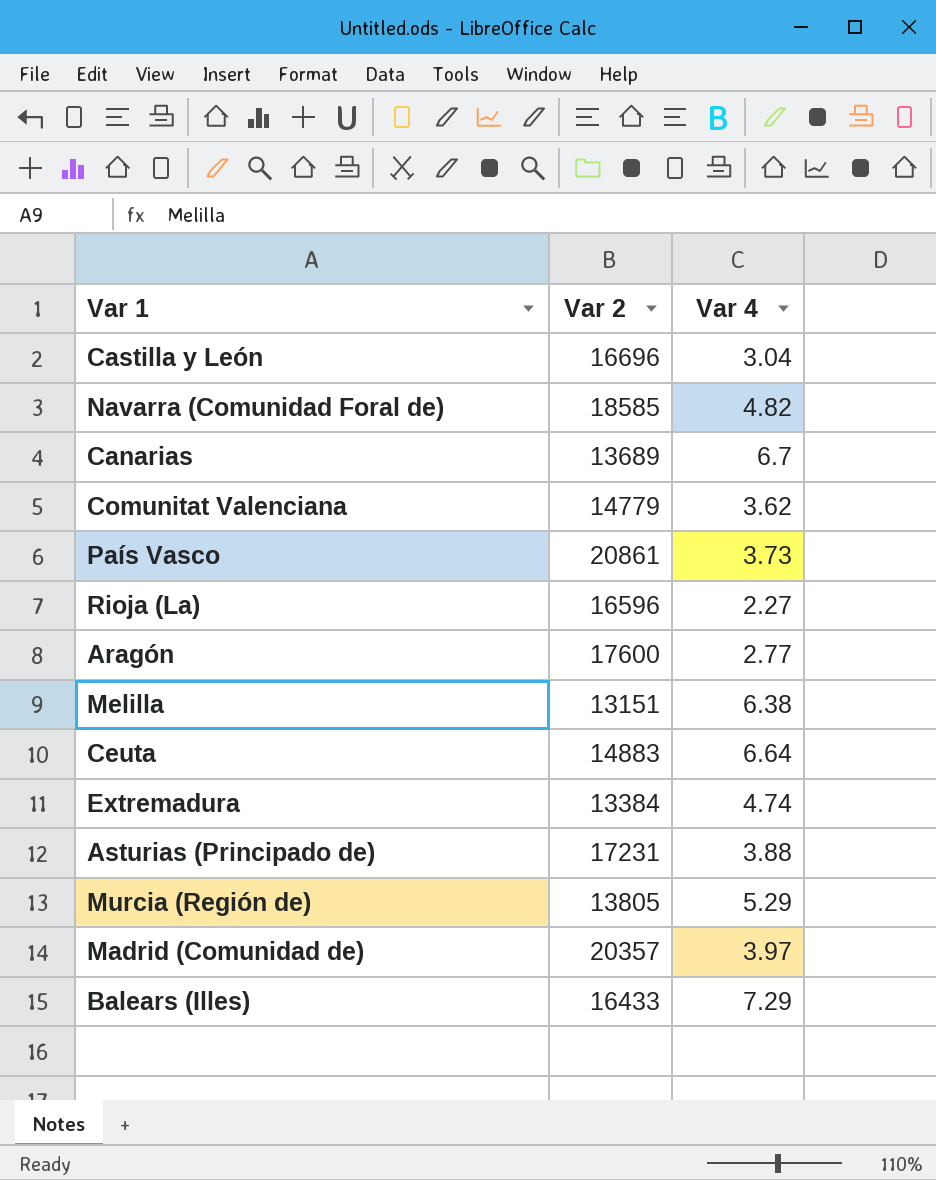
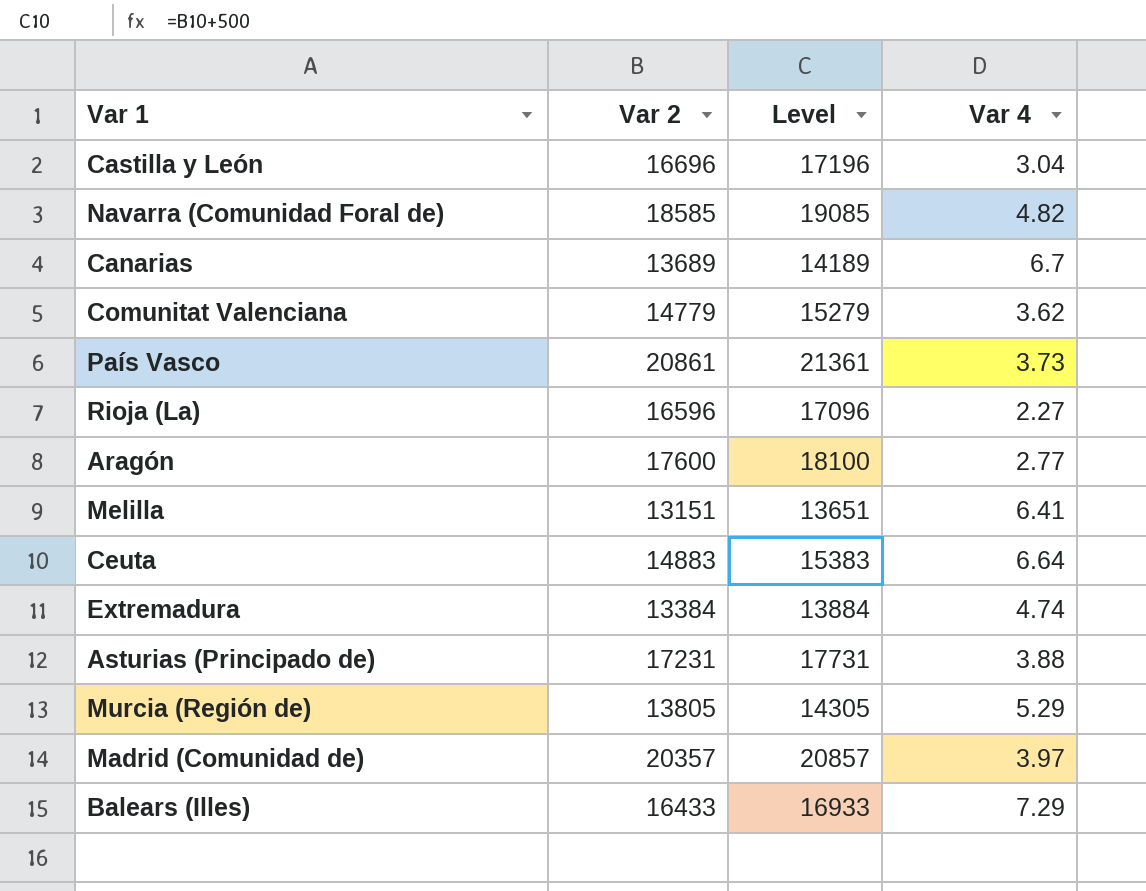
column Level | formula: none -> [Var 2] + 500
Melilla | Var 4: 6.38 -> 6.41

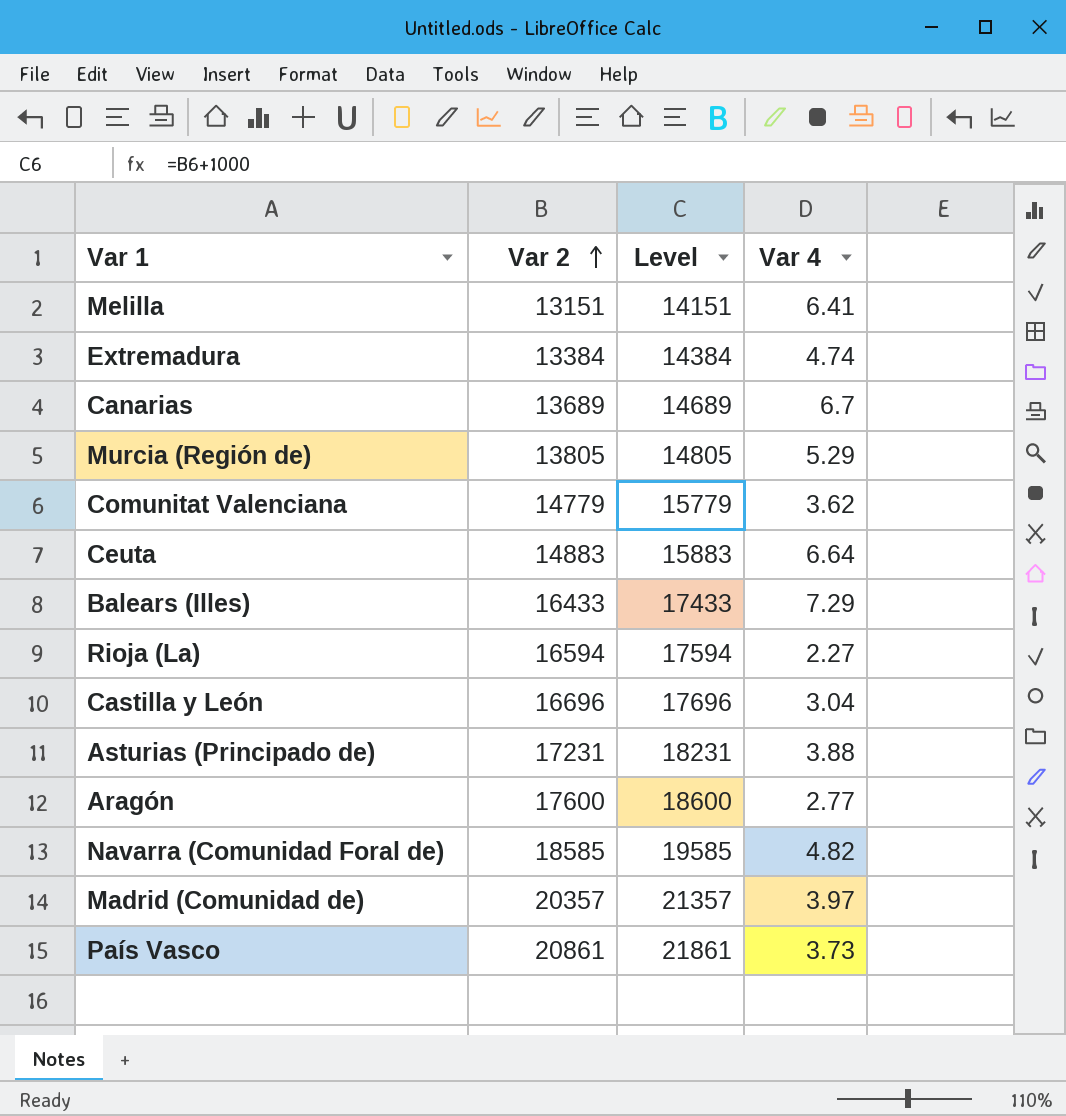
row order: none -> Var 2 ascending
column Level | formula: [Var 2] + 500 -> [Var 2] + 1000
Rioja (La) | Var 2: 16596 -> 16594

